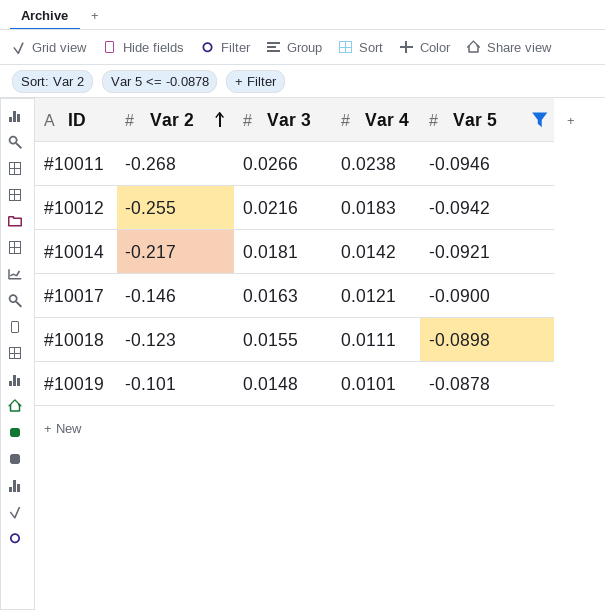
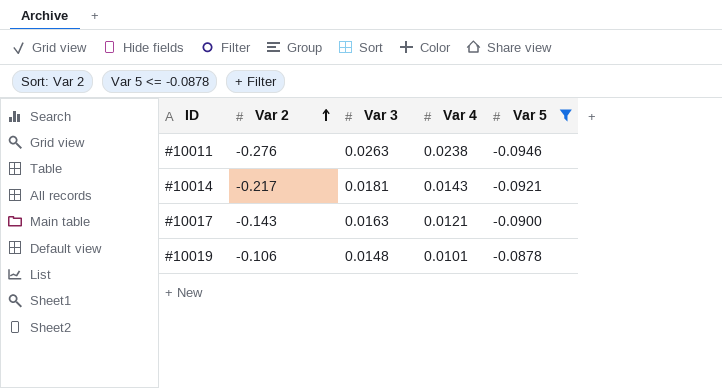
row #10012: -0.255 | 0.0216 | 0.0183 | -0.0942 -> none
row #10018: -0.123 | 0.0155 | 0.0111 | -0.0898 -> none
#10011 | Var 2: -0.268 -> -0.276
#10011 | Var 3: 0.0266 -> 0.0263
#10014 | Var 4: 0.0142 -> 0.0143
#10017 | Var 2: -0.146 -> -0.143
#10019 | Var 2: -0.101 -> -0.106

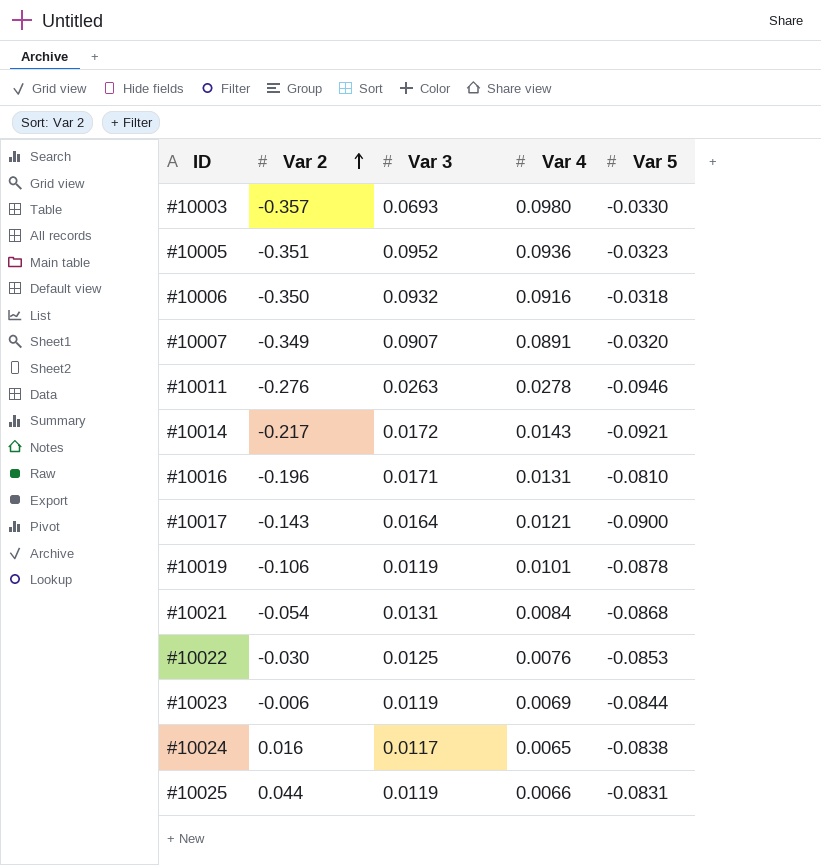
filter: Var 5 <= -0.0878 -> none
#10011 | Var 4: 0.0238 -> 0.0278
#10014 | Var 3: 0.0181 -> 0.0172
#10017 | Var 3: 0.0163 -> 0.0164
#10019 | Var 3: 0.0148 -> 0.0119

